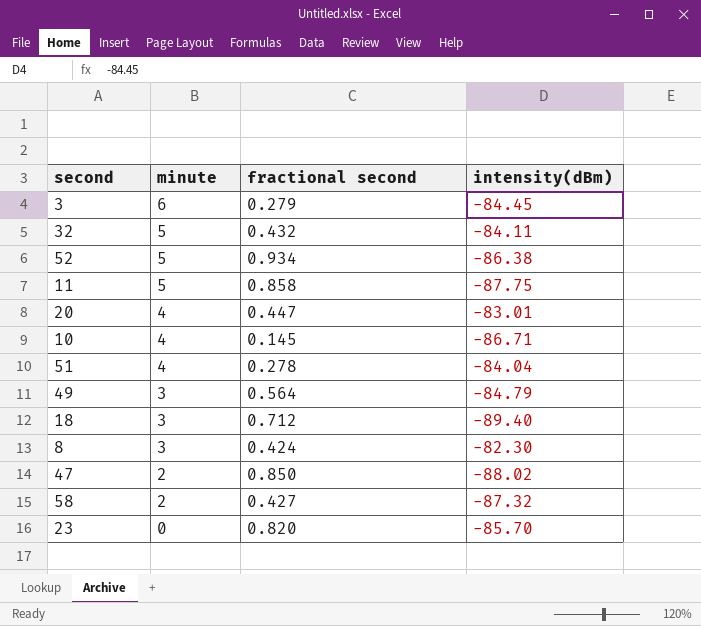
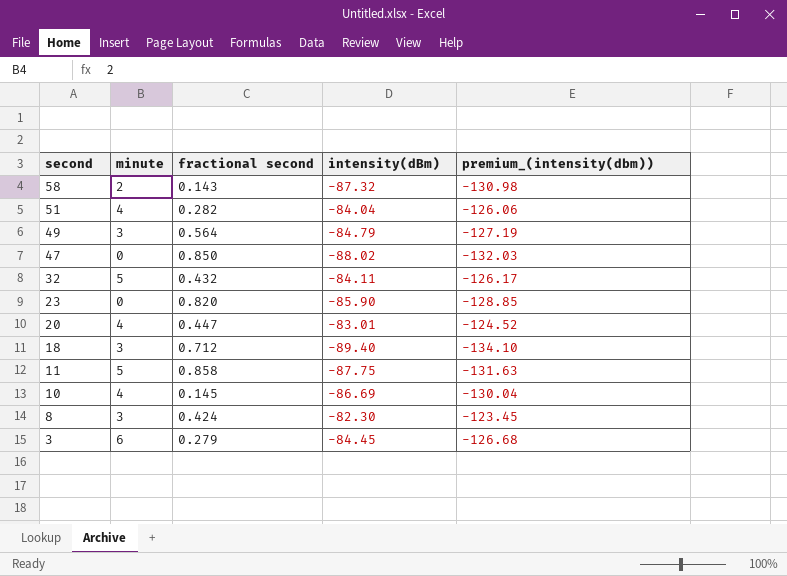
row order: minute descending -> second descending
column premium_(intensity(dbm)) | formula: none -> [intensity(dBm)] * 1.5
row 52: 5 | 0.934 | -86.38 -> none
58 | fractional second: 0.427 -> 0.143
51 | fractional second: 0.278 -> 0.282
47 | minute: 2 -> 0
23 | intensity(dBm): -85.70 -> -85.90
10 | intensity(dBm): -86.71 -> -86.69

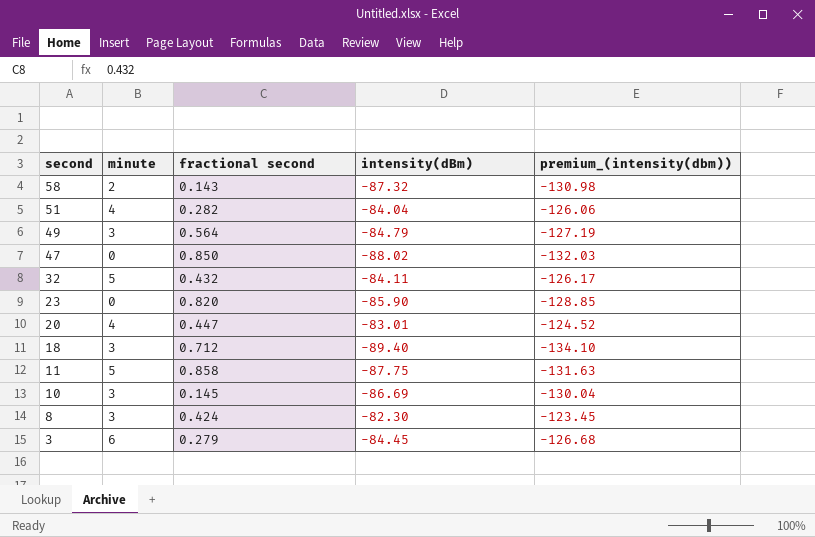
10 | minute: 4 -> 3

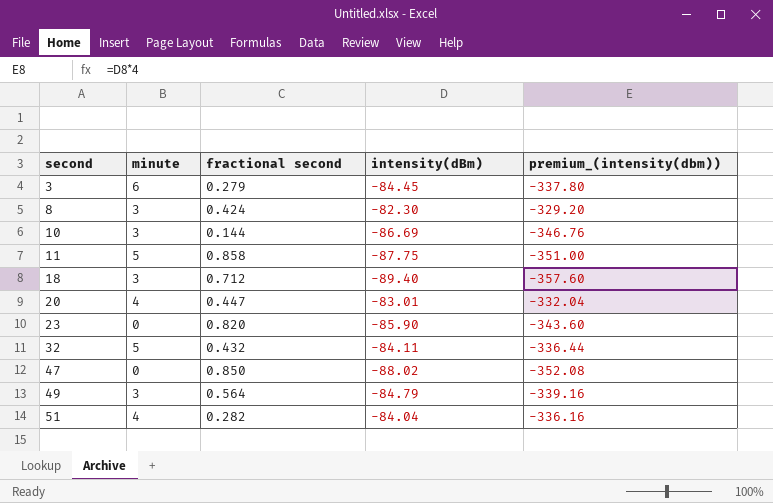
row order: second descending -> second ascending
column premium_(intensity(dbm)) | formula: [intensity(dBm)] * 1.5 -> [intensity(dBm)] * 4
row 58: 2 | 0.143 | -87.32 | -130.98 -> none
10 | fractional second: 0.145 -> 0.144

